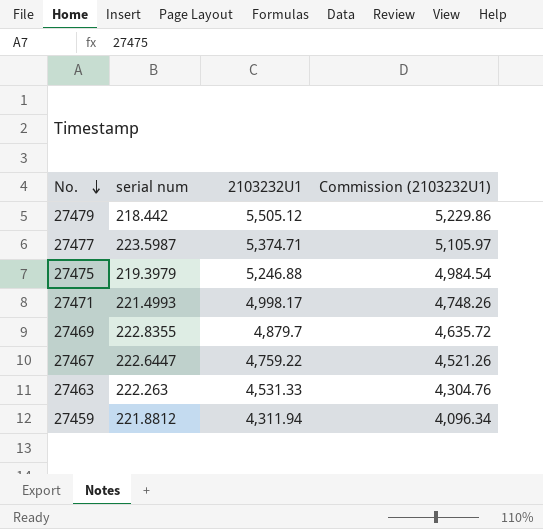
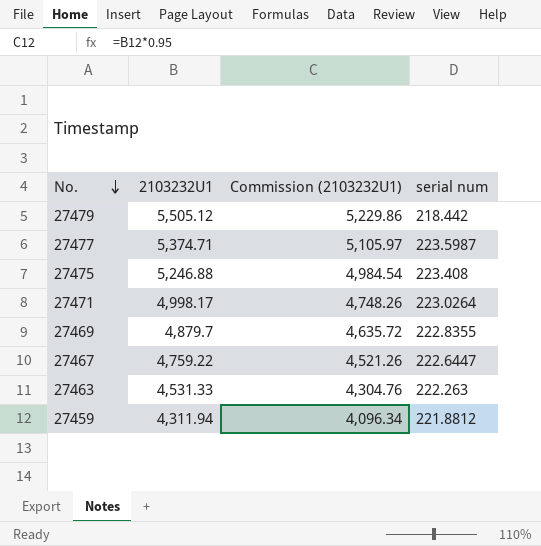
column serial num | position: 2 -> 4
27475 | serial num: 219.3979 -> 223.408
27471 | serial num: 221.4993 -> 223.0264

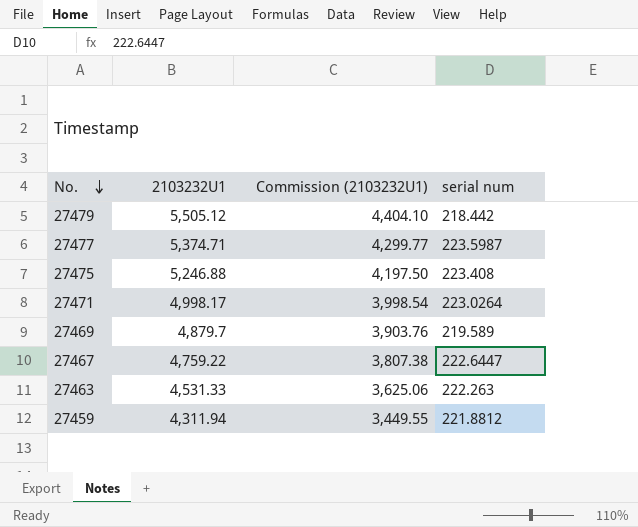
column Commission (2103232U1) | formula: [2103232U1] * 0.95 -> [2103232U1] * 0.8
27469 | serial num: 222.8355 -> 219.589

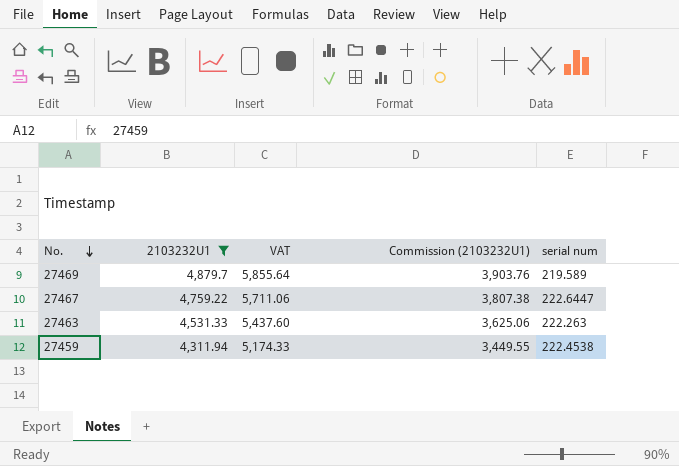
filter: none -> 2103232U1 <= 4,879.7
column VAT | formula: none -> [2103232U1] * 1.2
27459 | serial num: 221.8812 -> 222.4538

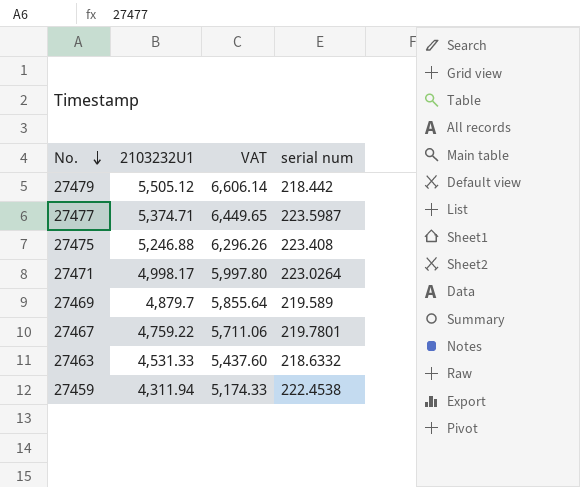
filter: 2103232U1 <= 4,879.7 -> none
column Commission (2103232U1) | formula: [2103232U1] * 0.8 -> none
27467 | serial num: 222.6447 -> 219.7801
27463 | serial num: 222.263 -> 218.6332

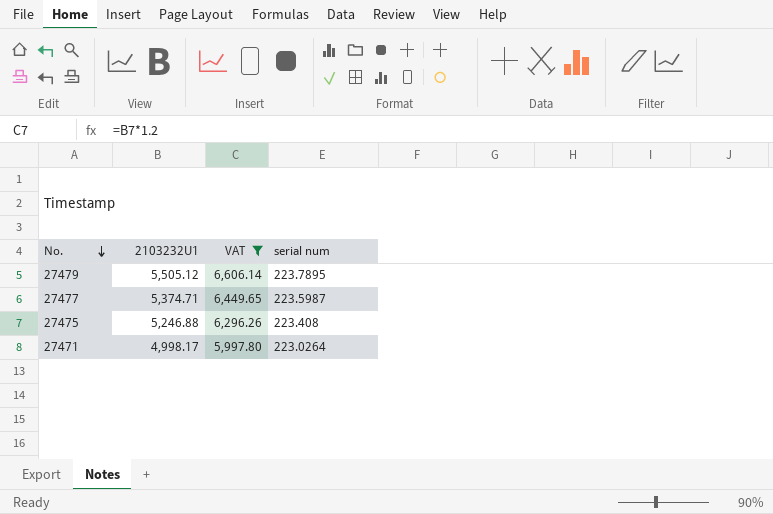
filter: none -> VAT >= 5,997.80
27479 | serial num: 218.442 -> 223.7895

